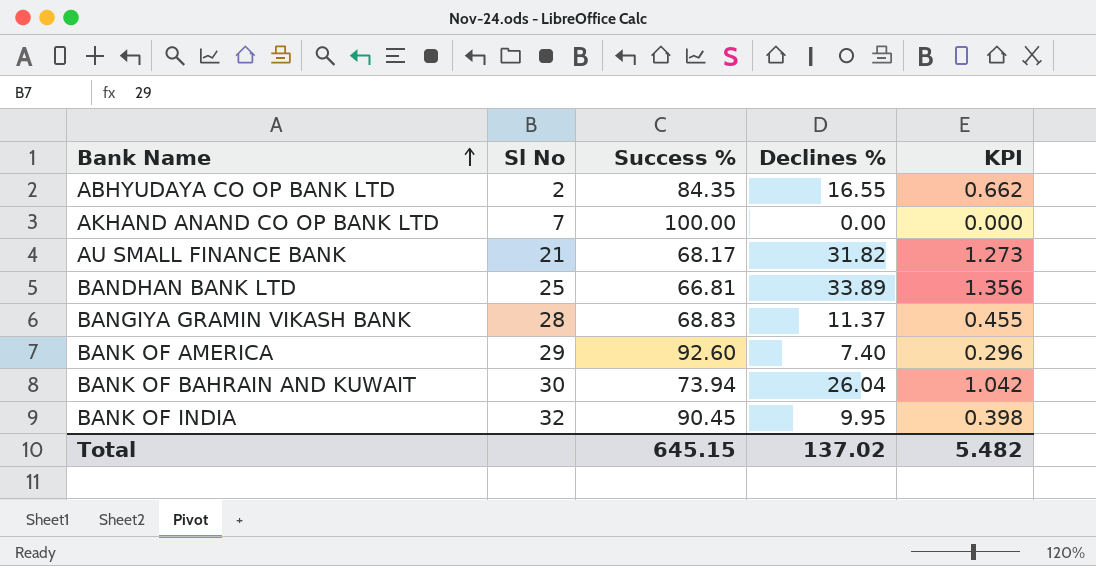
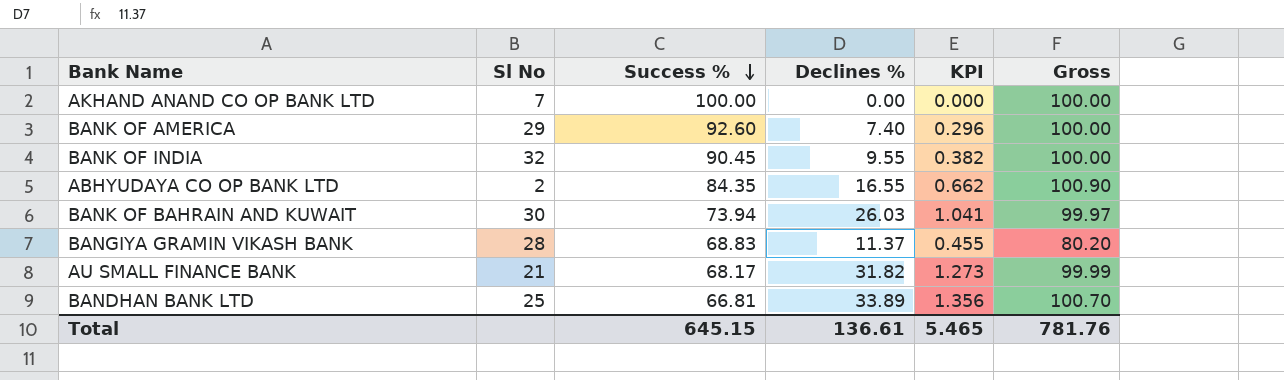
row order: Bank Name ascending -> Success % descending
column Gross | formula: none -> [Success %] + [Declines %]
BANK OF INDIA | Declines %: 9.95 -> 9.55
BANK OF INDIA | KPI: 0.398 -> 0.382
BANK OF BAHRAIN AND KUWAIT | Declines %: 26.04 -> 26.03
BANK OF BAHRAIN AND KUWAIT | KPI: 1.042 -> 1.041
Total | Declines %: 137.02 -> 136.61
Total | KPI: 5.482 -> 5.465

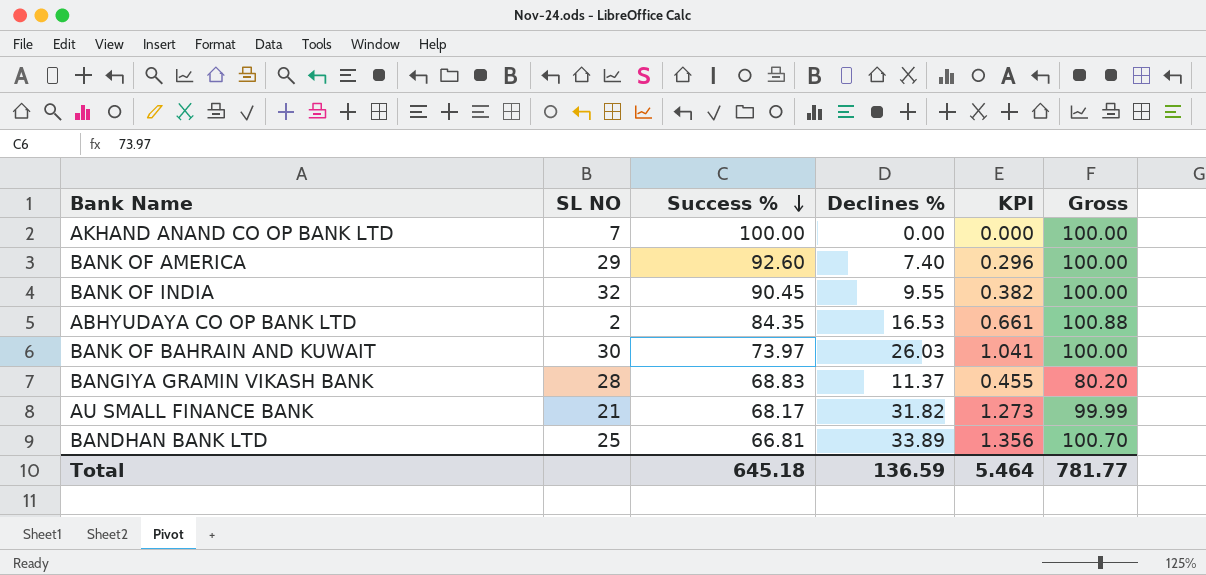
column name: Sl No -> SL NO
ABHYUDAYA CO OP BANK LTD | Declines %: 16.55 -> 16.53
ABHYUDAYA CO OP BANK LTD | KPI: 0.662 -> 0.661
ABHYUDAYA CO OP BANK LTD | Gross: 100.90 -> 100.88
BANK OF BAHRAIN AND KUWAIT | Success %: 73.94 -> 73.97
BANK OF BAHRAIN AND KUWAIT | Gross: 99.97 -> 100.00
Total | Success %: 645.15 -> 645.18
Total | Declines %: 136.61 -> 136.59
Total | KPI: 5.465 -> 5.464
Total | Gross: 781.76 -> 781.77

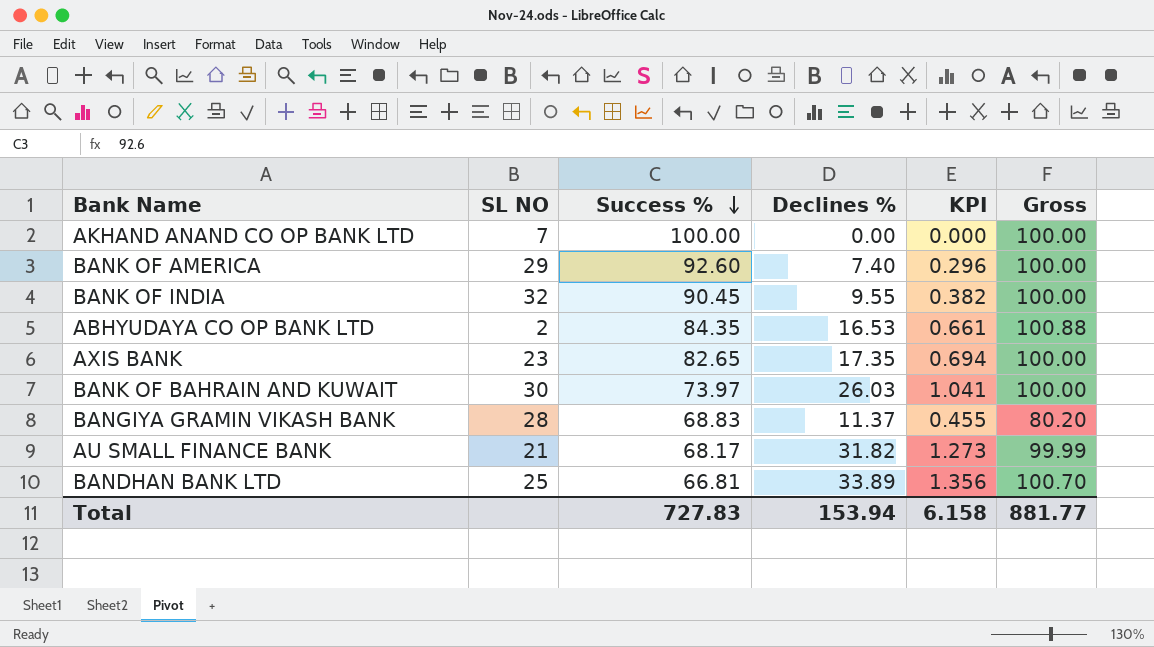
row AXIS BANK: none -> 23 | 82.65 | 17.35 | 0.694 | 100.00
Total | Success %: 645.18 -> 727.83
Total | Declines %: 136.59 -> 153.94
Total | KPI: 5.464 -> 6.158
Total | Gross: 781.77 -> 881.77

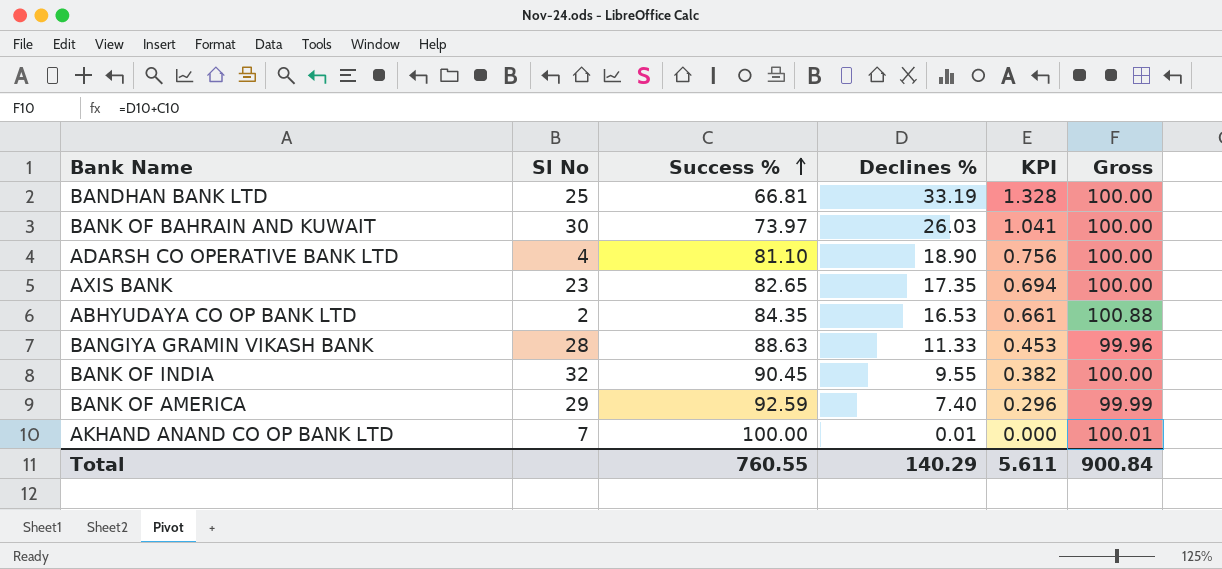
row order: Success % descending -> Success % ascending
column name: SL NO -> Sl No
row AU SMALL FINANCE BANK: 21 | 68.17 | 31.82 | 1.273 | 99.99 -> none
BANDHAN BANK LTD | Declines %: 33.89 -> 33.19
BANDHAN BANK LTD | KPI: 1.356 -> 1.328
BANDHAN BANK LTD | Gross: 100.70 -> 100.00
row ADARSH CO OPERATIVE BANK LTD: none -> 4 | 81.10 | 18.90 | 0.756 | 100.00
BANGIYA GRAMIN VIKASH BANK | Success %: 68.83 -> 88.63
BANGIYA GRAMIN VIKASH BANK | Declines %: 11.37 -> 11.33
BANGIYA GRAMIN VIKASH BANK | KPI: 0.455 -> 0.453
BANGIYA GRAMIN VIKASH BANK | Gross: 80.20 -> 99.96
BANK OF AMERICA | Success %: 92.60 -> 92.59
BANK OF AMERICA | Gross: 100.00 -> 99.99
AKHAND ANAND CO OP BANK LTD | Declines %: 0.00 -> 0.01
AKHAND ANAND CO OP BANK LTD | Gross: 100.00 -> 100.01
Total | Success %: 727.83 -> 760.55
Total | Declines %: 153.94 -> 140.29
Total | KPI: 6.158 -> 5.611
Total | Gross: 881.77 -> 900.84

